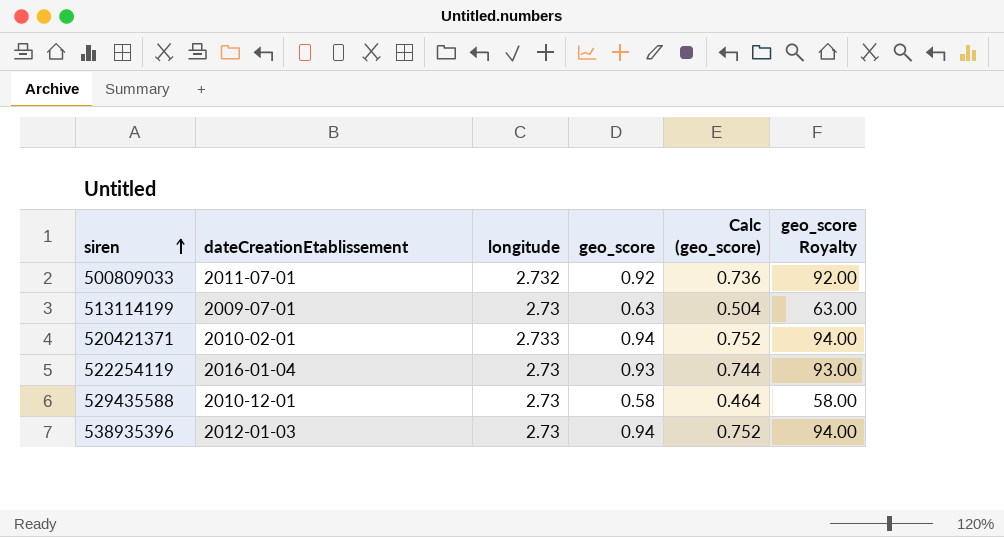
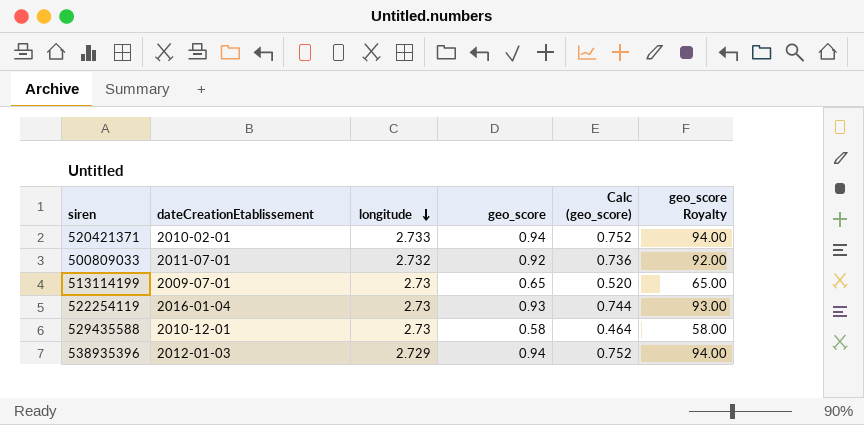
row order: siren ascending -> longitude descending
513114199 | geo_score: 0.63 -> 0.65
513114199 | Calc (geo_score): 0.504 -> 0.520
513114199 | geo_score Royalty: 63.00 -> 65.00
538935396 | longitude: 2.73 -> 2.729

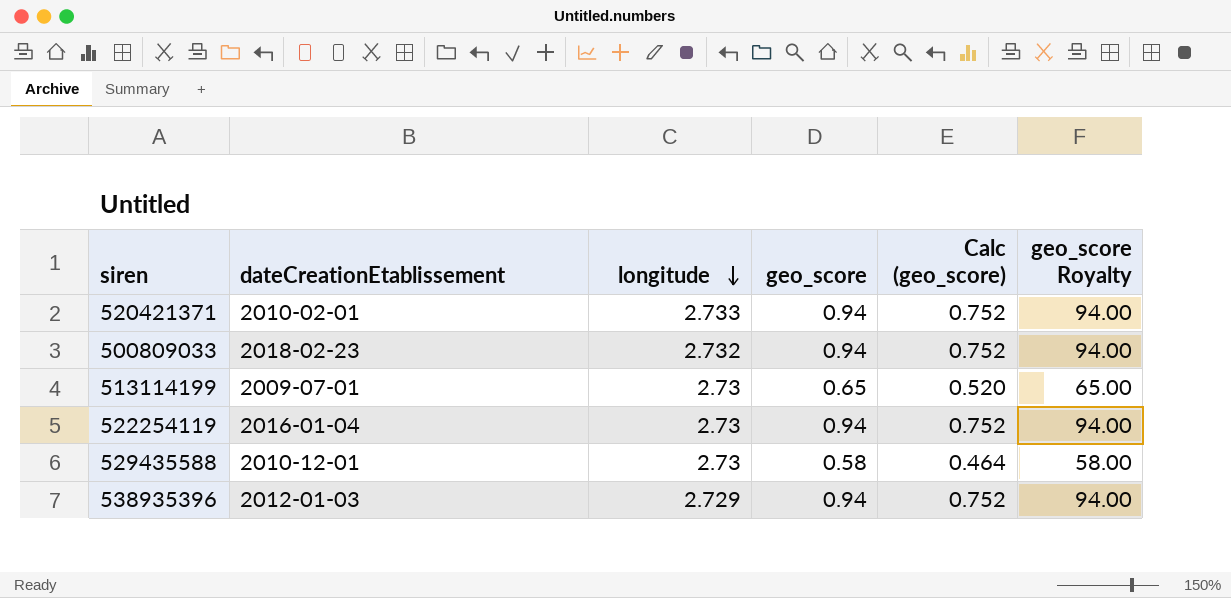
500809033 | dateCreationEtablissement: 2011-07-01 -> 2018-02-23
500809033 | geo_score: 0.92 -> 0.94
500809033 | Calc (geo_score): 0.736 -> 0.752
500809033 | geo_score Royalty: 92.00 -> 94.00
522254119 | geo_score: 0.93 -> 0.94
522254119 | Calc (geo_score): 0.744 -> 0.752
522254119 | geo_score Royalty: 93.00 -> 94.00

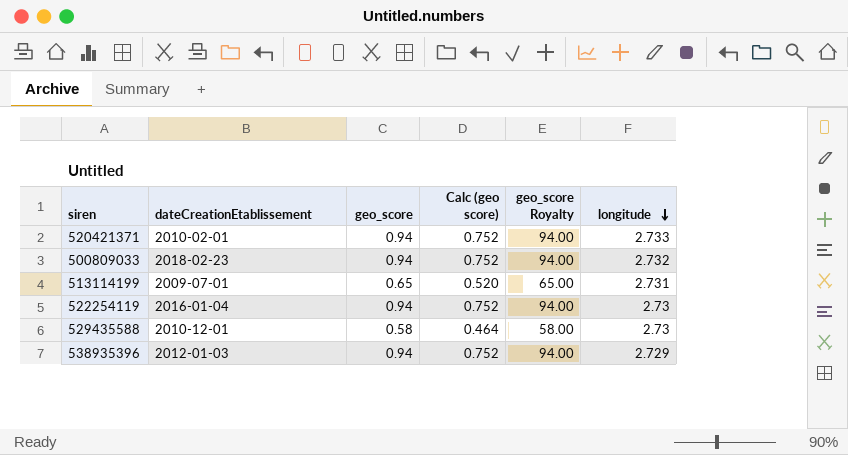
column name: Calc (geo_score) -> Calc (geo score)
column longitude | position: 3 -> 6
513114199 | longitude: 2.73 -> 2.731

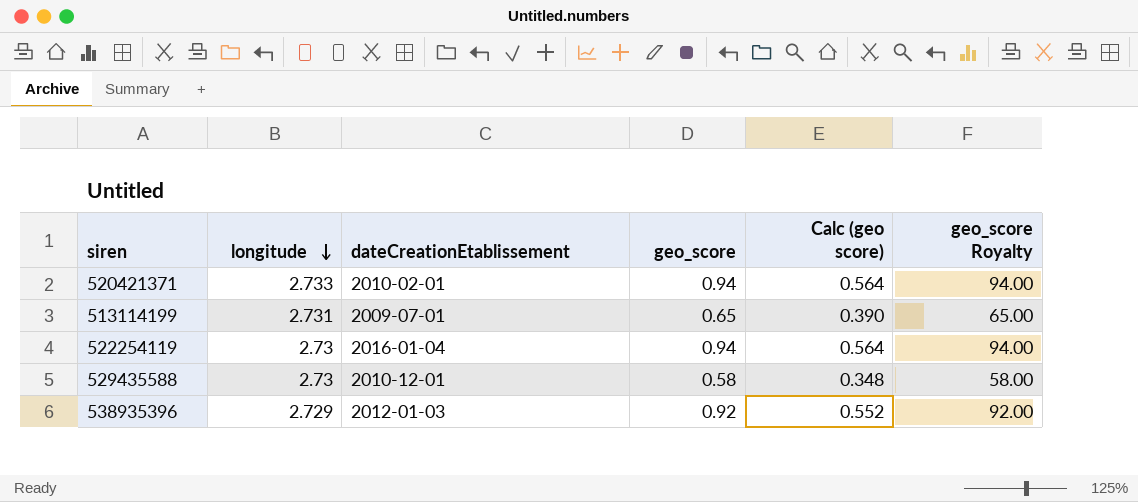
column longitude | position: 6 -> 2
column Calc (geo score) | formula: [geo_score] * 0.8 -> [geo_score] * 0.6
row 500809033: 2018-02-23 | 0.94 | 0.752 | 94.00 | 2.732 -> none
538935396 | geo_score: 0.94 -> 0.92
538935396 | geo_score Royalty: 94.00 -> 92.00

